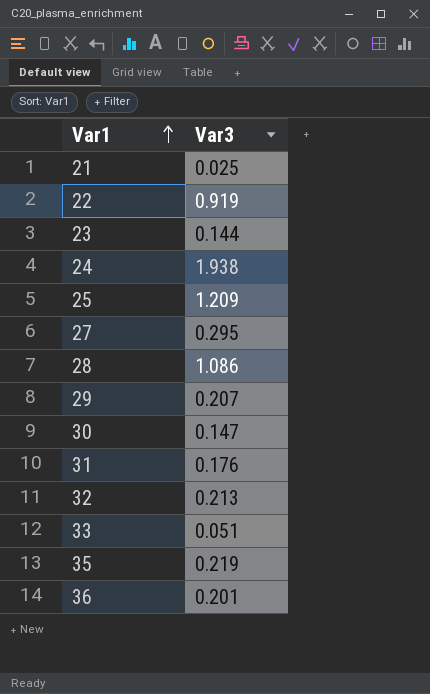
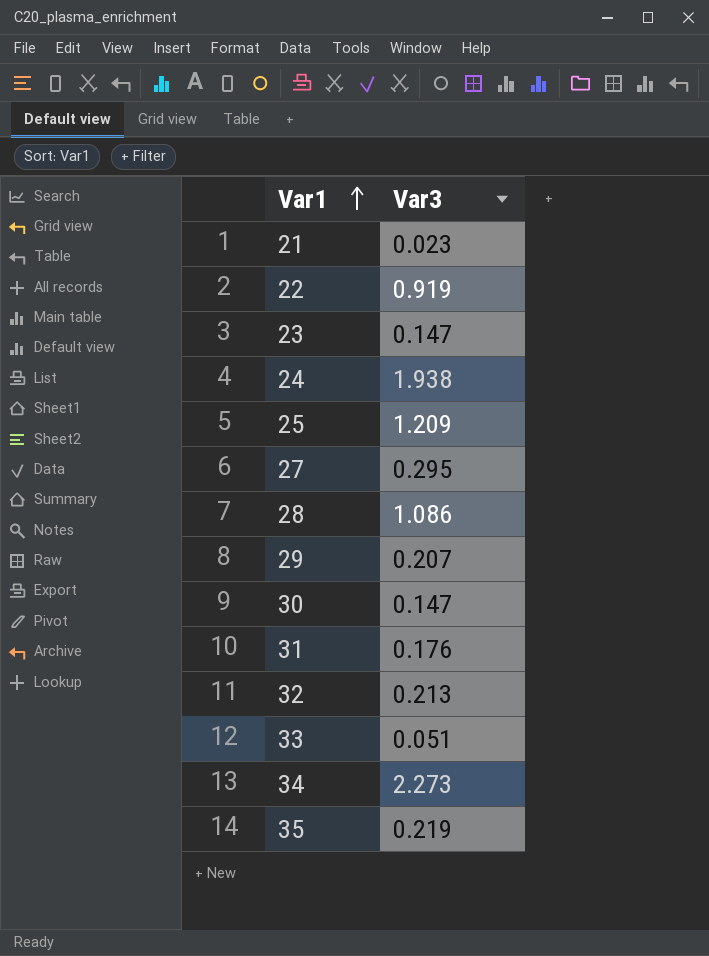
row 36: 0.201 -> none
21 | Var3: 0.025 -> 0.023
23 | Var3: 0.144 -> 0.147
row 34: none -> 2.273

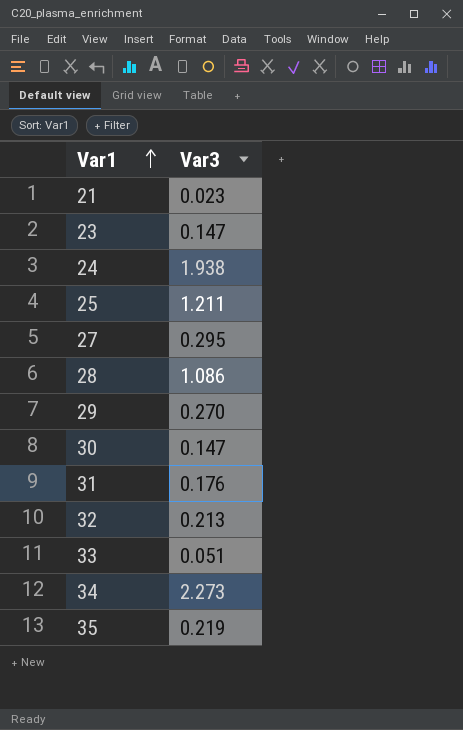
row 22: 0.919 -> none
25 | Var3: 1.209 -> 1.211
29 | Var3: 0.207 -> 0.270

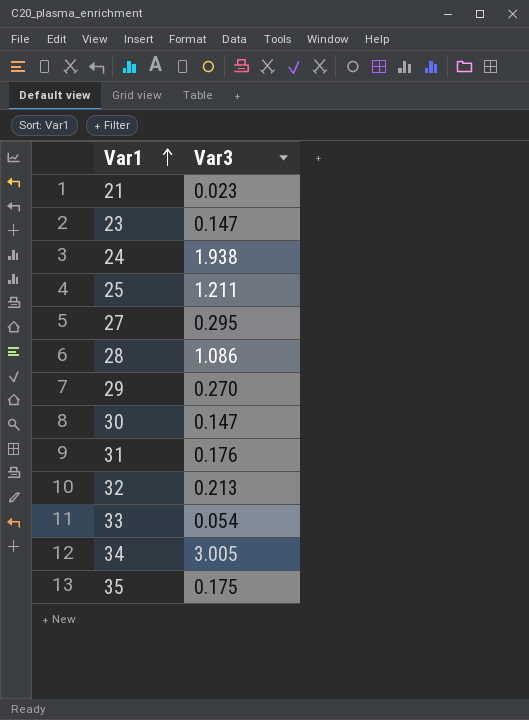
33 | Var3: 0.051 -> 0.054
34 | Var3: 2.273 -> 3.005
35 | Var3: 0.219 -> 0.175

